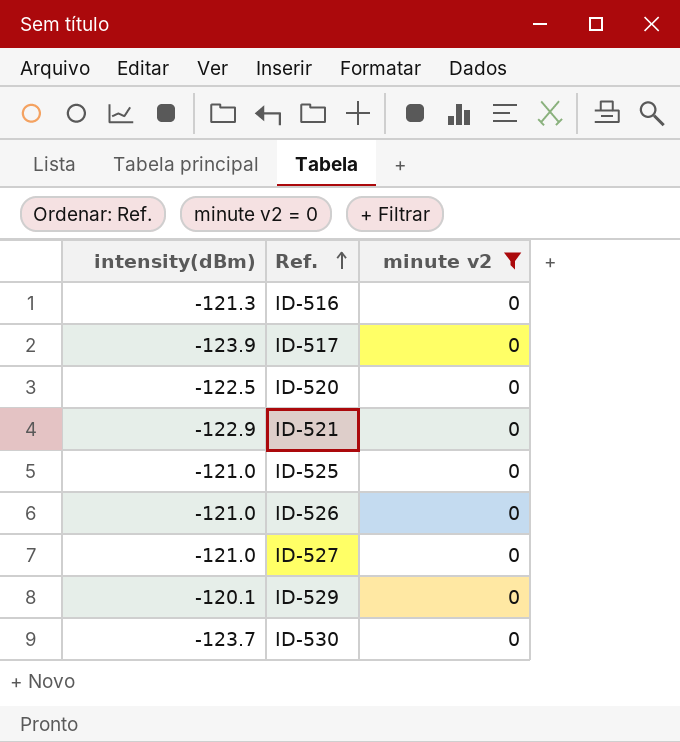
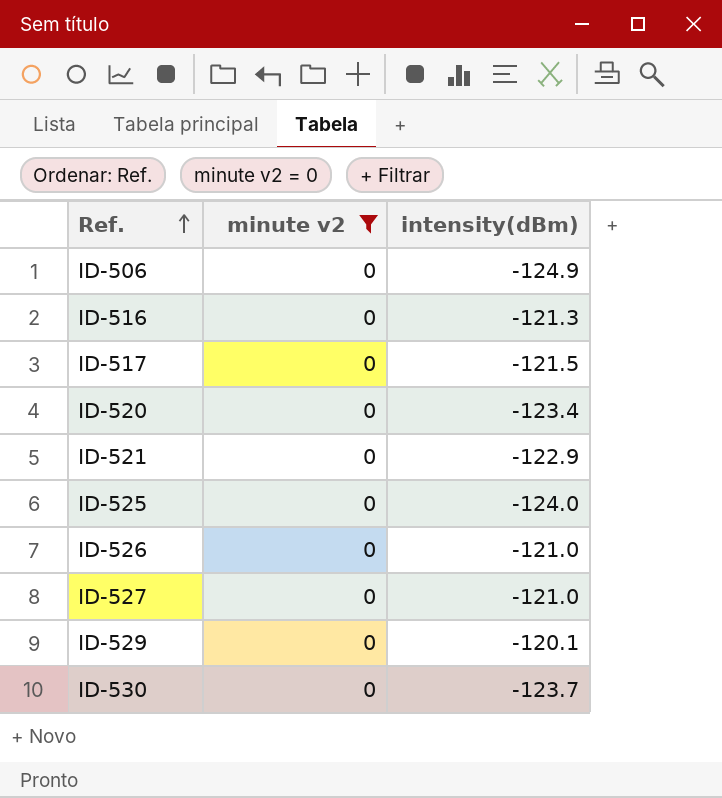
column intensity(dBm) | position: 1 -> 3
row ID-506: none -> 0 | -124.9
ID-517 | intensity(dBm): -123.9 -> -121.5
ID-520 | intensity(dBm): -122.5 -> -123.4
ID-525 | intensity(dBm): -121.0 -> -124.0

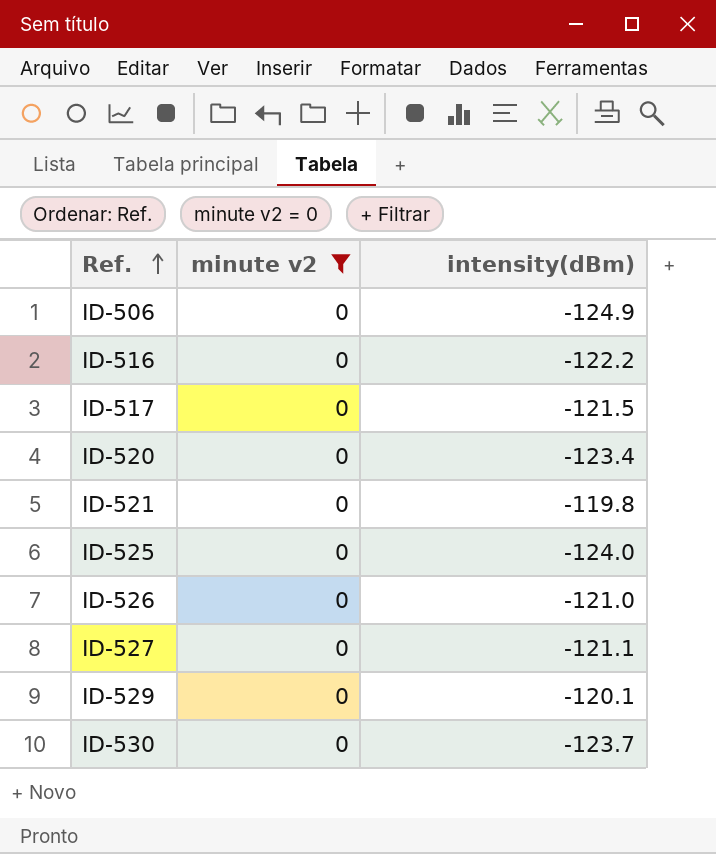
ID-516 | intensity(dBm): -121.3 -> -122.2
ID-521 | intensity(dBm): -122.9 -> -119.8
ID-527 | intensity(dBm): -121.0 -> -121.1

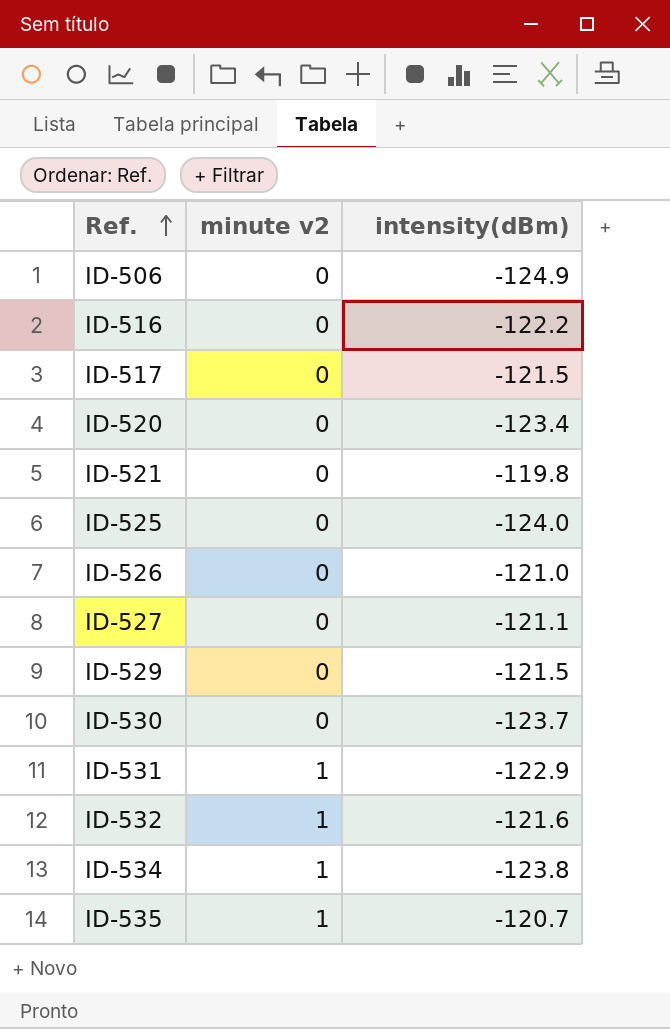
filter: minute v2 = 0 -> none
ID-529 | intensity(dBm): -120.1 -> -121.5

